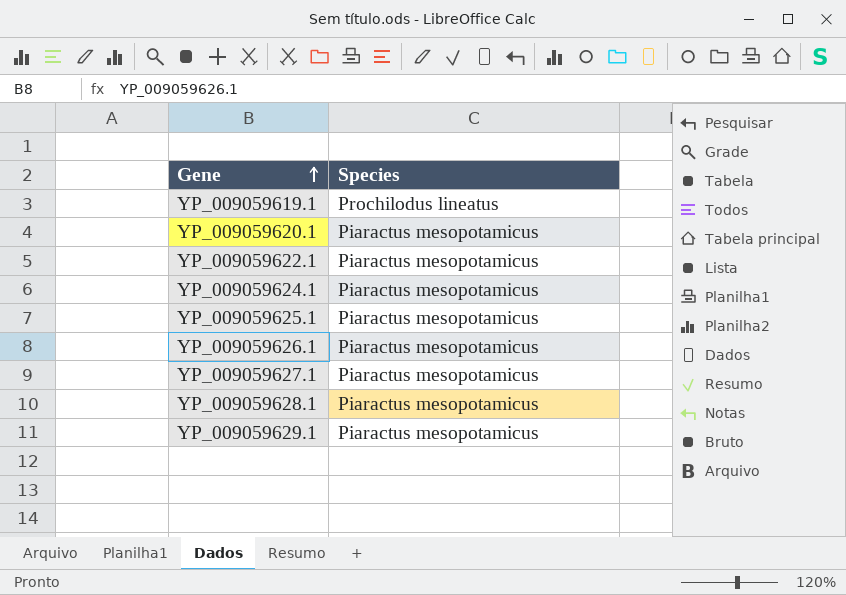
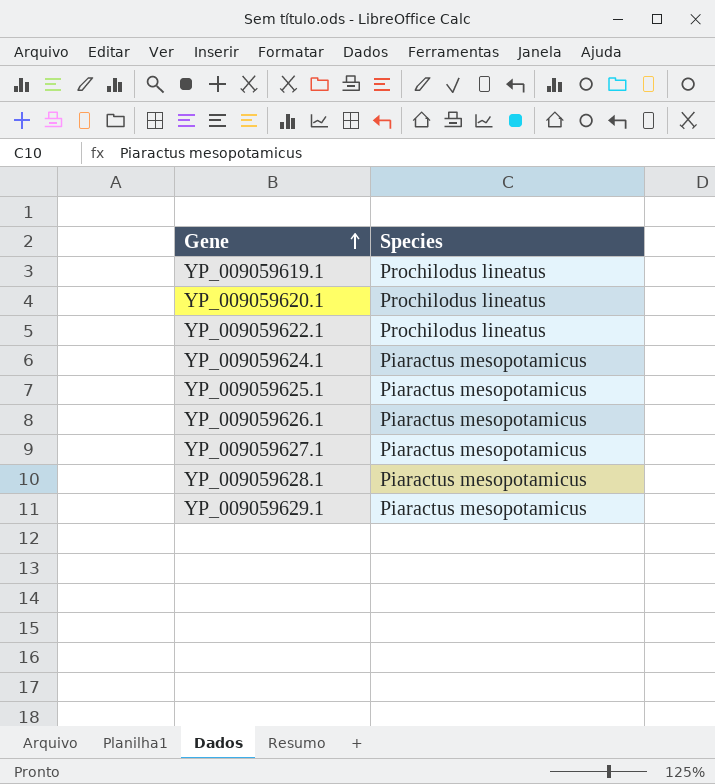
YP_009059620.1 | Species: Piaractus mesopotamicus -> Prochilodus lineatus
YP_009059622.1 | Species: Piaractus mesopotamicus -> Prochilodus lineatus

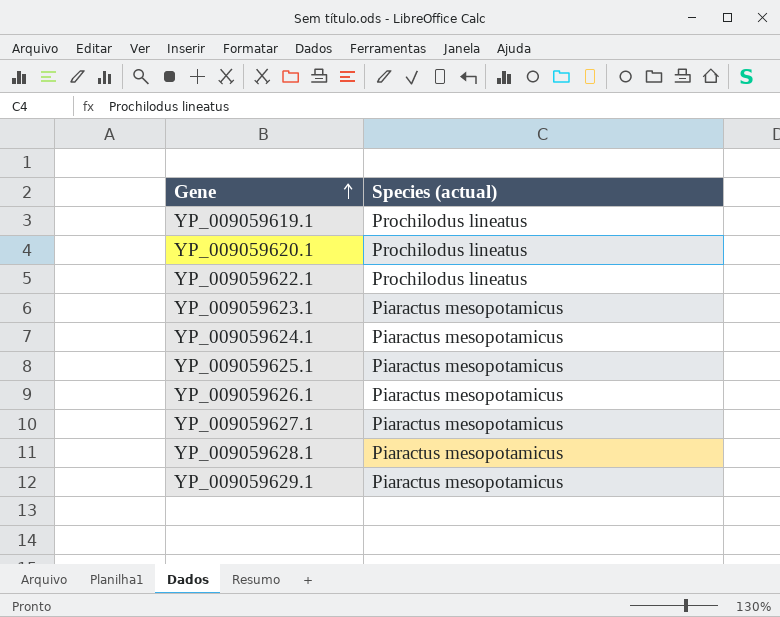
column name: Species -> Species (actual)
row YP_009059623.1: none -> Piaractus mesopotamicus

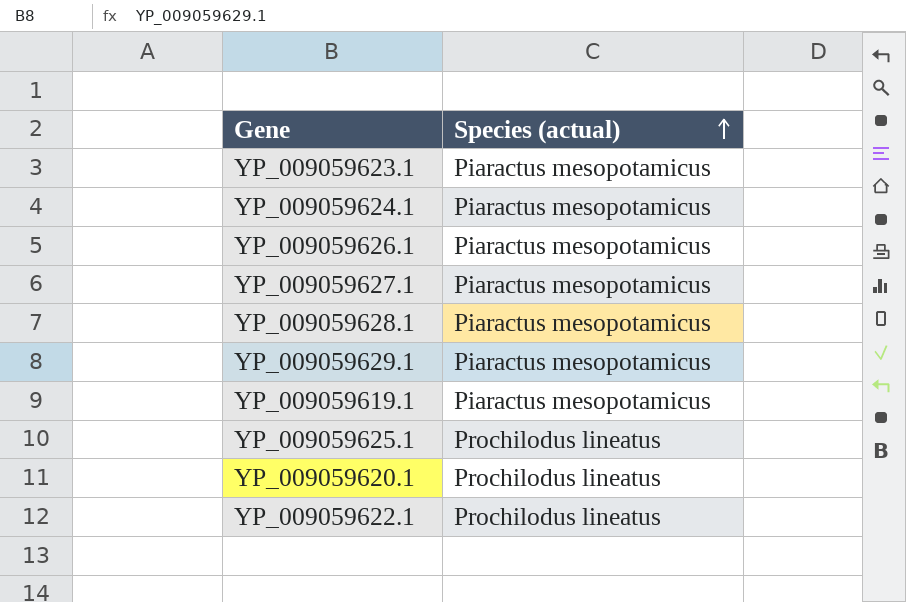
row order: Gene ascending -> Species (actual) ascending
YP_009059619.1 | Species (actual): Prochilodus lineatus -> Piaractus mesopotamicus
YP_009059625.1 | Species (actual): Piaractus mesopotamicus -> Prochilodus lineatus

